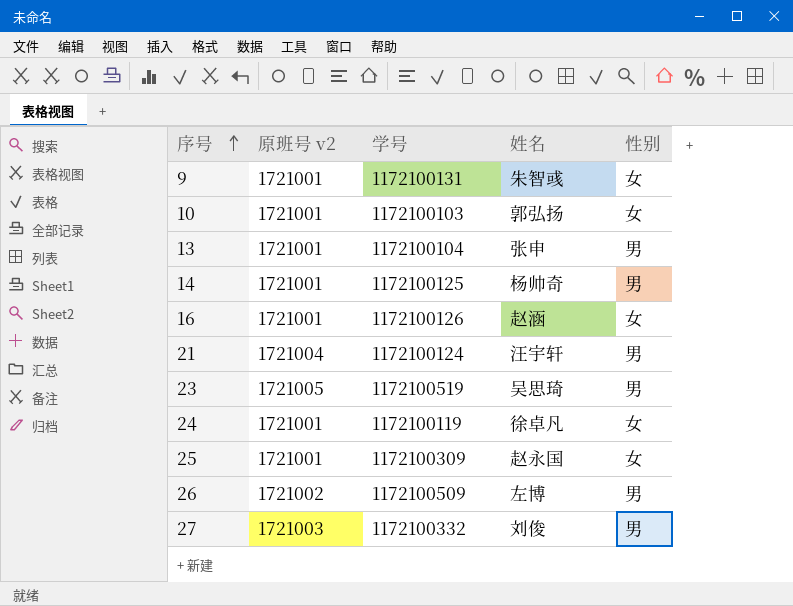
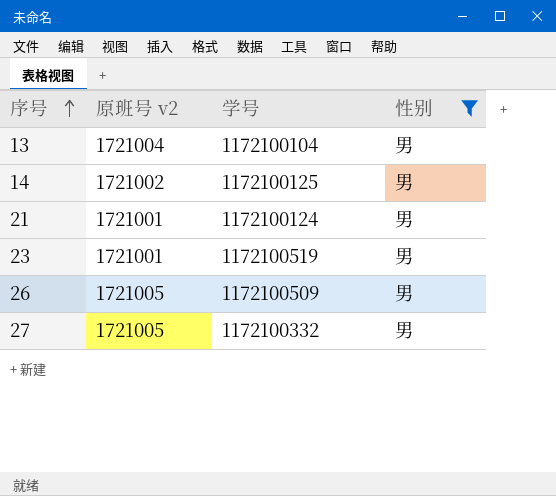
filter: none -> 性别 = 男
column 姓名 | position: 4 -> none
13 | 原班号 v2: 1721001 -> 1721004
14 | 原班号 v2: 1721001 -> 1721002
21 | 原班号 v2: 1721004 -> 1721001
23 | 原班号 v2: 1721005 -> 1721001
26 | 原班号 v2: 1721002 -> 1721005
27 | 原班号 v2: 1721003 -> 1721005

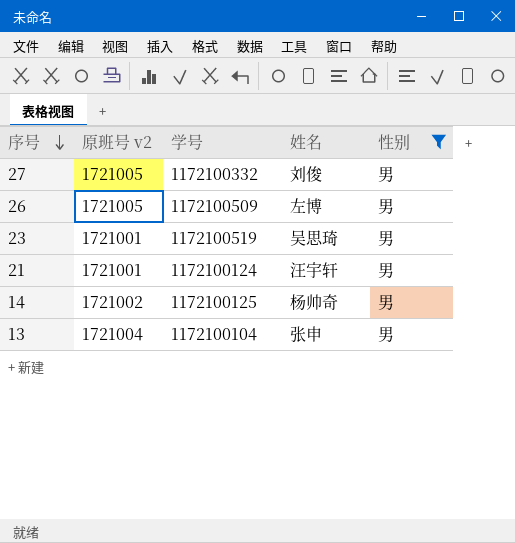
row order: 序号 ascending -> 序号 descending
column 姓名 | position: none -> 4

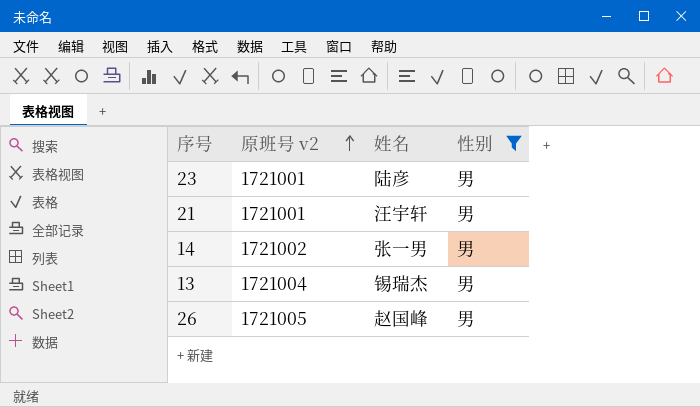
row order: 序号 descending -> 原班号 v2 ascending
column 学号 | position: 3 -> none
row 27: 1721005 | 1172100332 | 刘俊 | 男 -> none
23 | 姓名: 吴思琦 -> 陆彦
14 | 姓名: 杨帅奇 -> 张一男
13 | 姓名: 张申 -> 锡瑞杰
26 | 姓名: 左博 -> 赵国峰

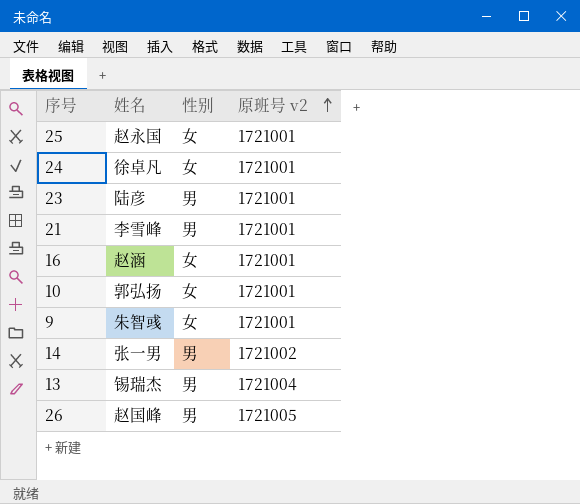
filter: 性别 = 男 -> none
column 原班号 v2 | position: 2 -> 4
21 | 姓名: 汪宇轩 -> 李雪峰

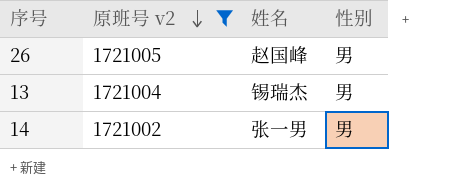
filter: none -> 原班号 v2 != 1721001
row order: 原班号 v2 ascending -> 原班号 v2 descending
column 原班号 v2 | position: 4 -> 2

